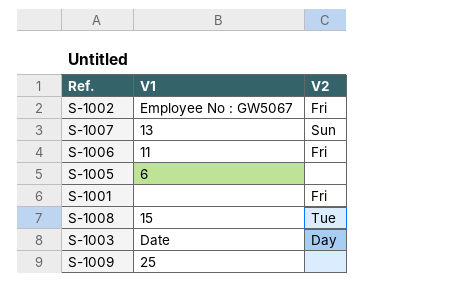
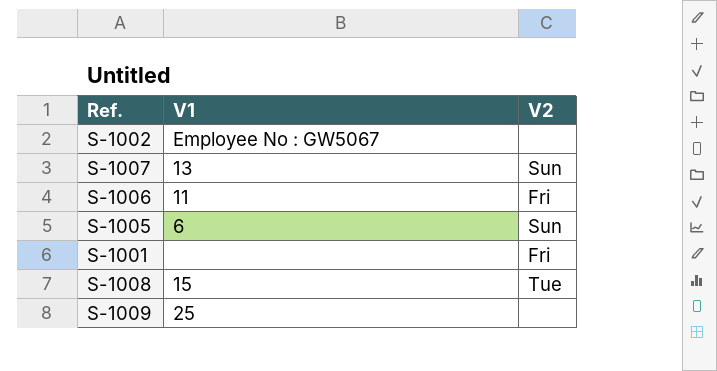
row S-1003: Date | Day -> none
S-1002 | V2: Fri -> none
S-1005 | V2: none -> Sun

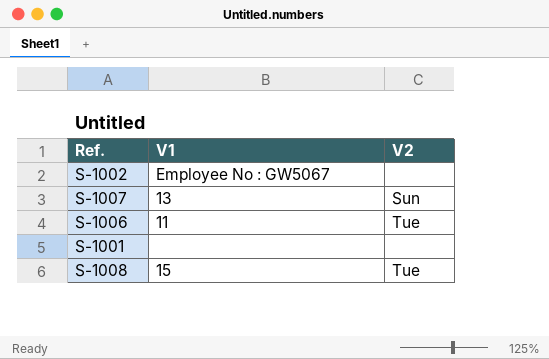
row S-1005: 6 | Sun -> none
row S-1009: 25 | none -> none
S-1006 | V2: Fri -> Tue
S-1001 | V2: Fri -> none

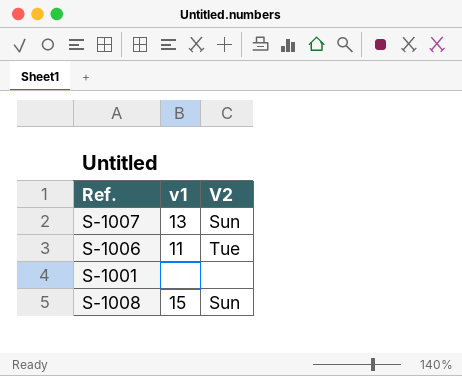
column name: V1 -> v1
row S-1002: Employee No : GW5067 | none -> none
S-1008 | V2: Tue -> Sun

